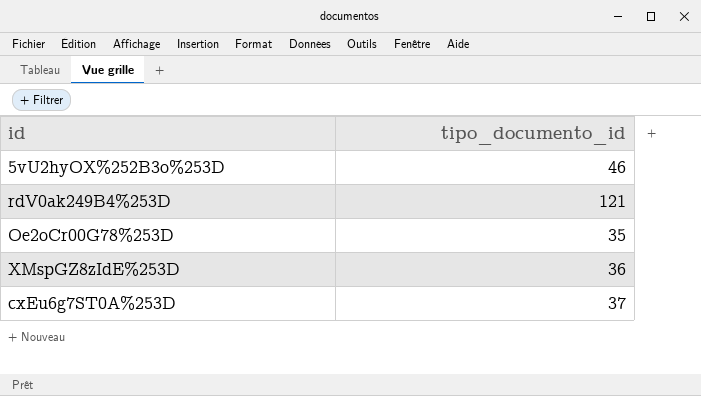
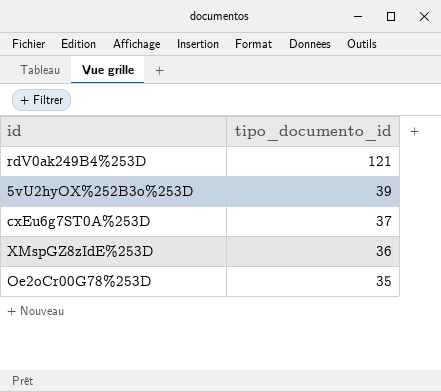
row order: none -> tipo_documento_id descending
5vU2hyOX%252B3o%253D | tipo_documento_id: 46 -> 39

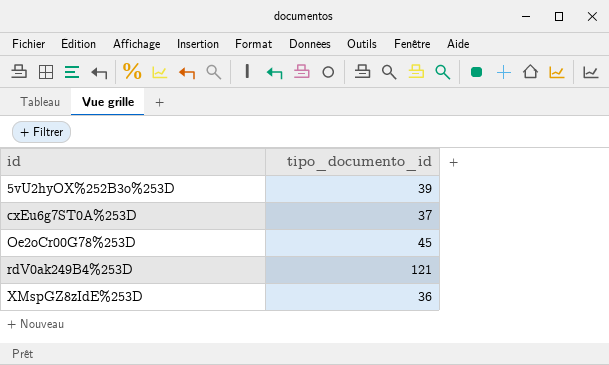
row order: tipo_documento_id descending -> id ascending
Oe2oCr00G78%253D | tipo_documento_id: 35 -> 45

